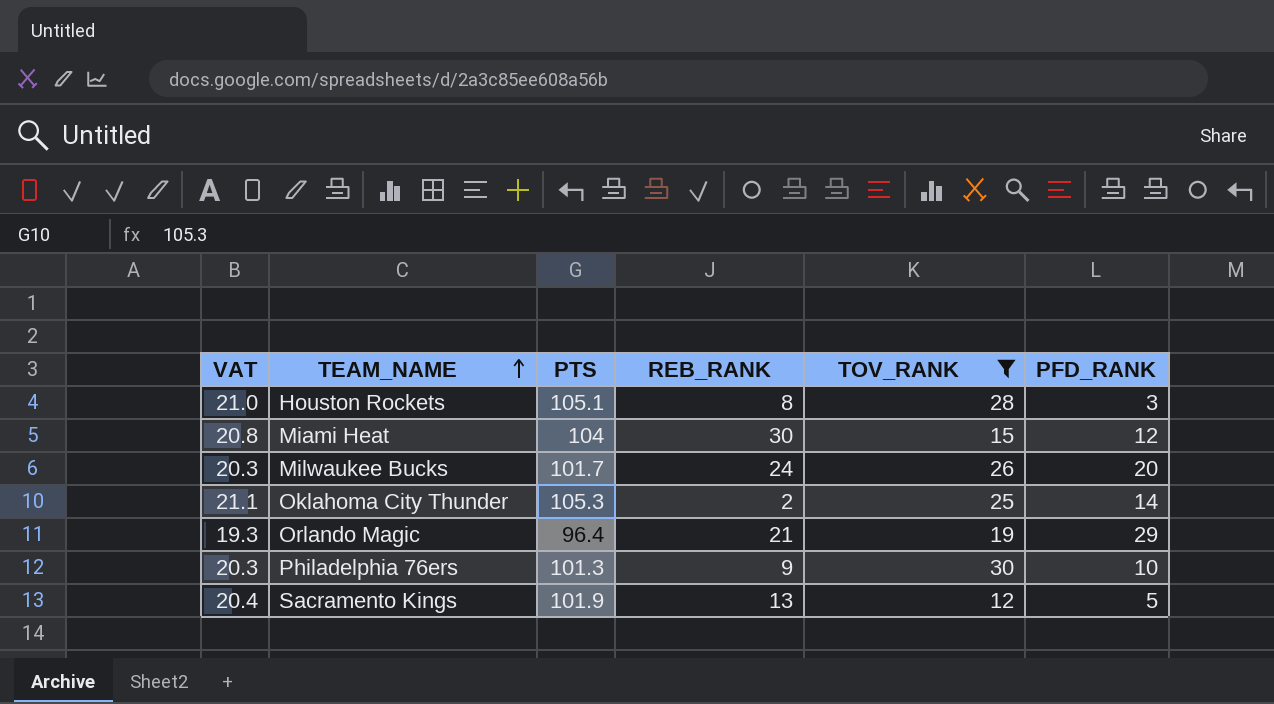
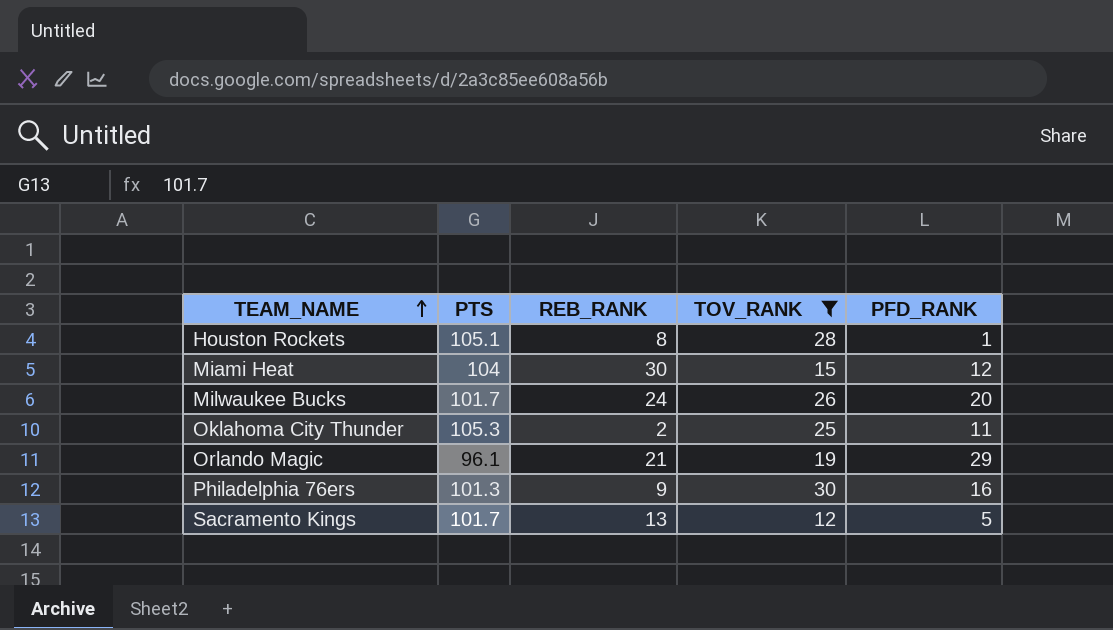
column VAT | formula: [PTS] * 0.2 -> none
Houston Rockets | PFD_RANK: 3 -> 1
Oklahoma City Thunder | PFD_RANK: 14 -> 11
Orlando Magic | PTS: 96.4 -> 96.1
Philadelphia 76ers | PFD_RANK: 10 -> 16
Sacramento Kings | PTS: 101.9 -> 101.7

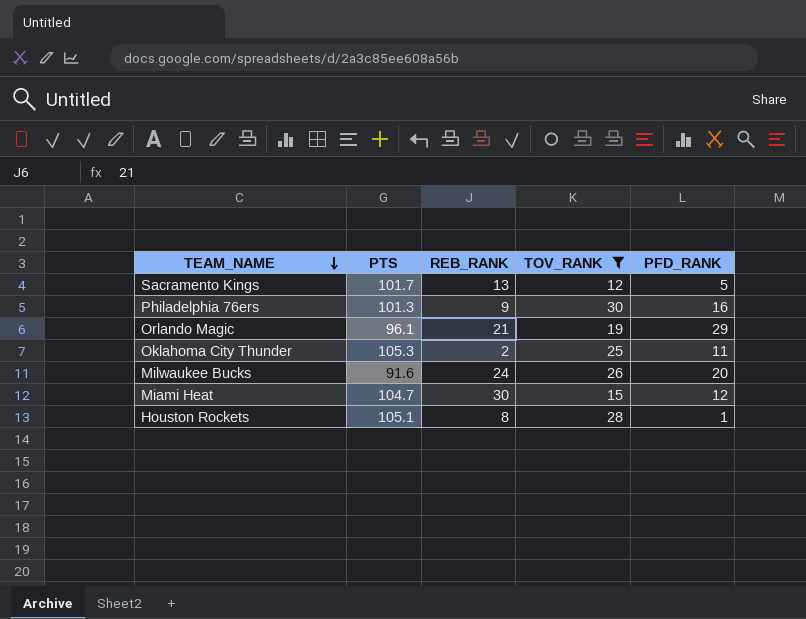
row order: TEAM_NAME ascending -> TEAM_NAME descending
Milwaukee Bucks | PTS: 101.7 -> 91.6
Miami Heat | PTS: 104 -> 104.7

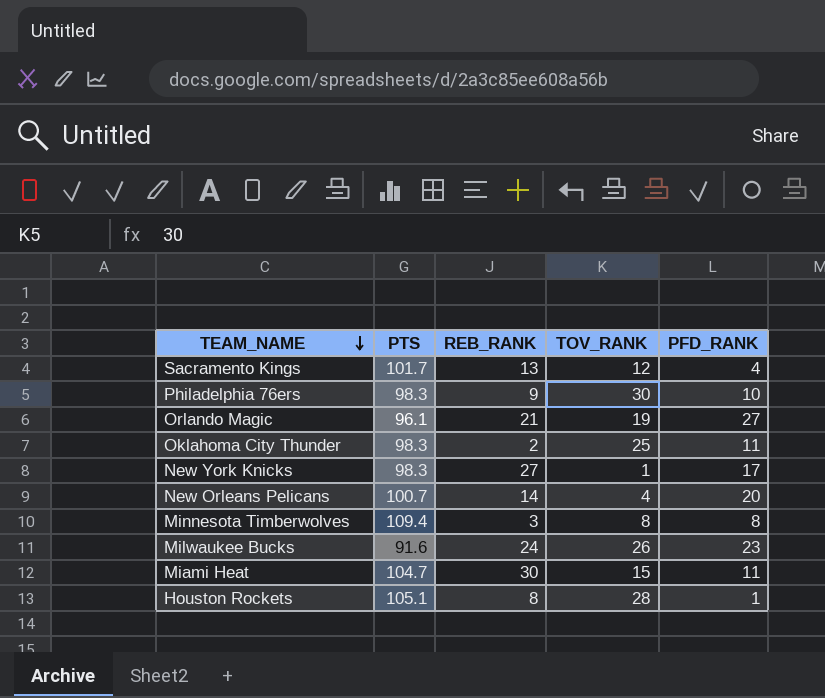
filter: TOV_RANK >= 12 -> none
Sacramento Kings | PFD_RANK: 5 -> 4
Philadelphia 76ers | PTS: 101.3 -> 98.3
Philadelphia 76ers | PFD_RANK: 16 -> 10
Orlando Magic | PFD_RANK: 29 -> 27
Oklahoma City Thunder | PTS: 105.3 -> 98.3
Milwaukee Bucks | PFD_RANK: 20 -> 23
Miami Heat | PFD_RANK: 12 -> 11

